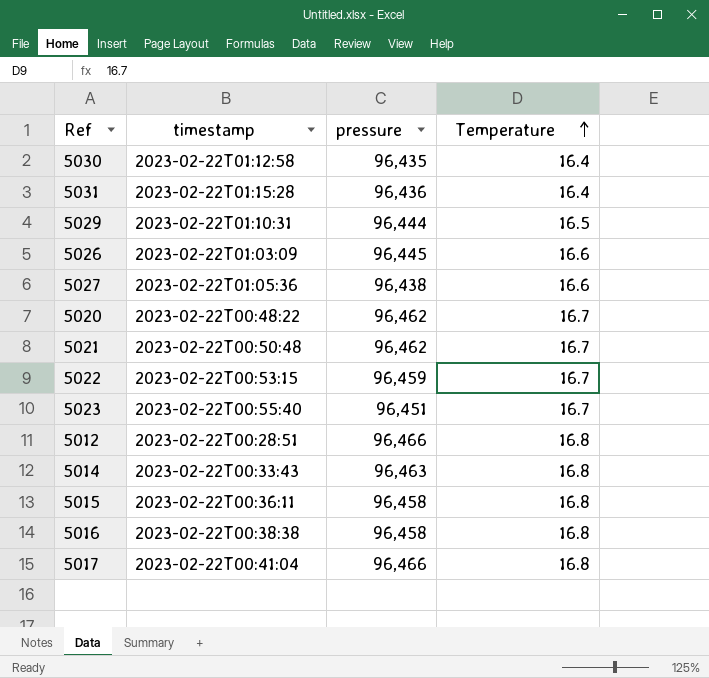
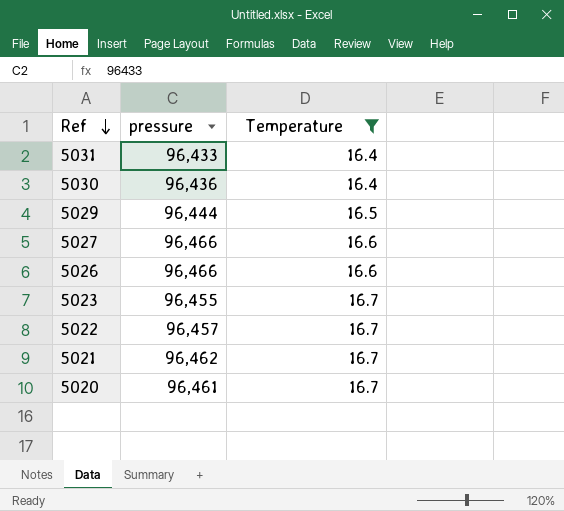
filter: none -> Temperature != 16.8
row order: Temperature ascending -> Ref descending
column timestamp | position: 2 -> none
5031 | pressure: 96,436 -> 96,433
5030 | pressure: 96,435 -> 96,436
5027 | pressure: 96,438 -> 96,466
5026 | pressure: 96,445 -> 96,466
5023 | pressure: 96,451 -> 96,455
5022 | pressure: 96,459 -> 96,457
5020 | pressure: 96,462 -> 96,461

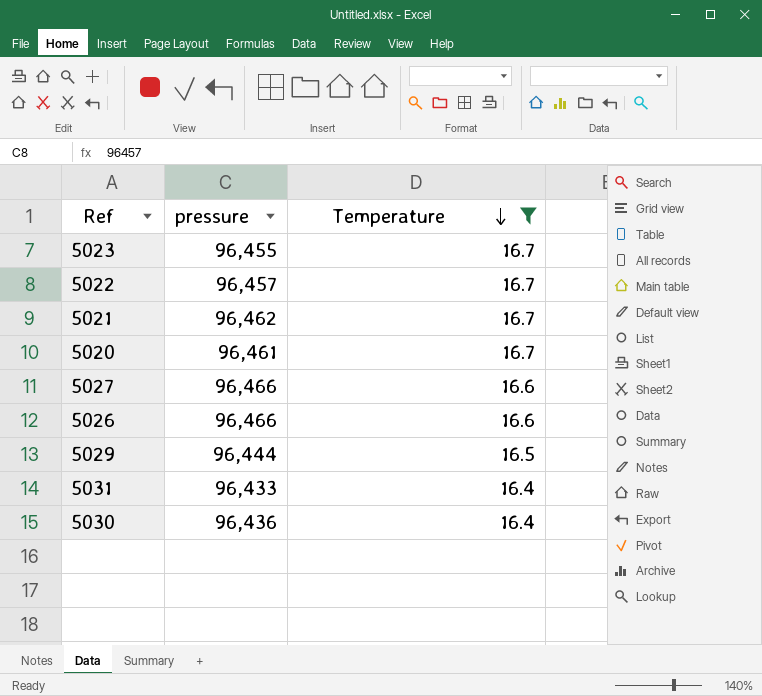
row order: Ref descending -> Temperature descending

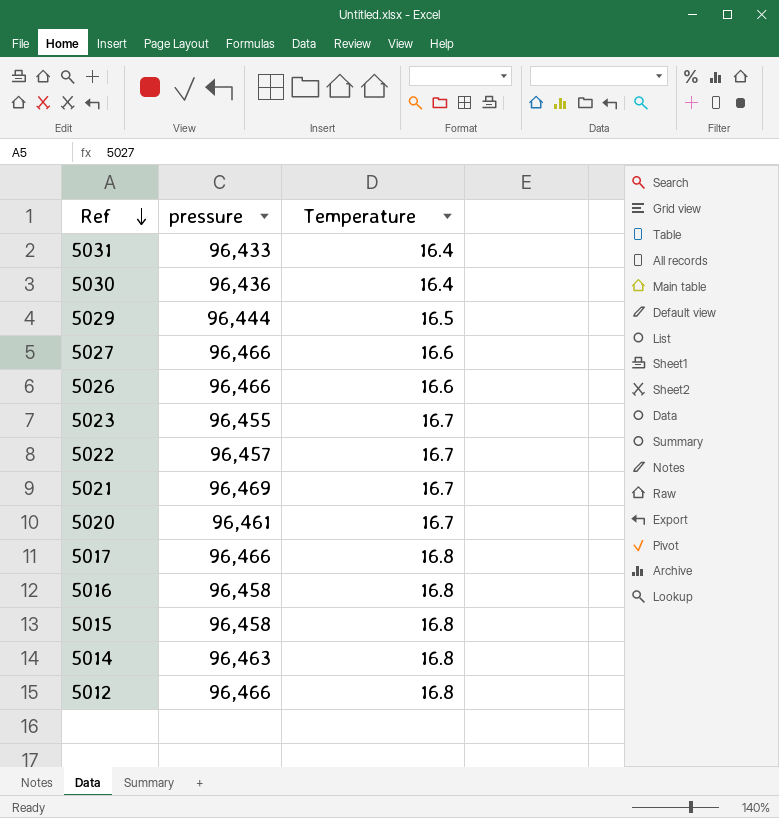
filter: Temperature != 16.8 -> none
row order: Temperature descending -> Ref descending
5021 | pressure: 96,462 -> 96,469

